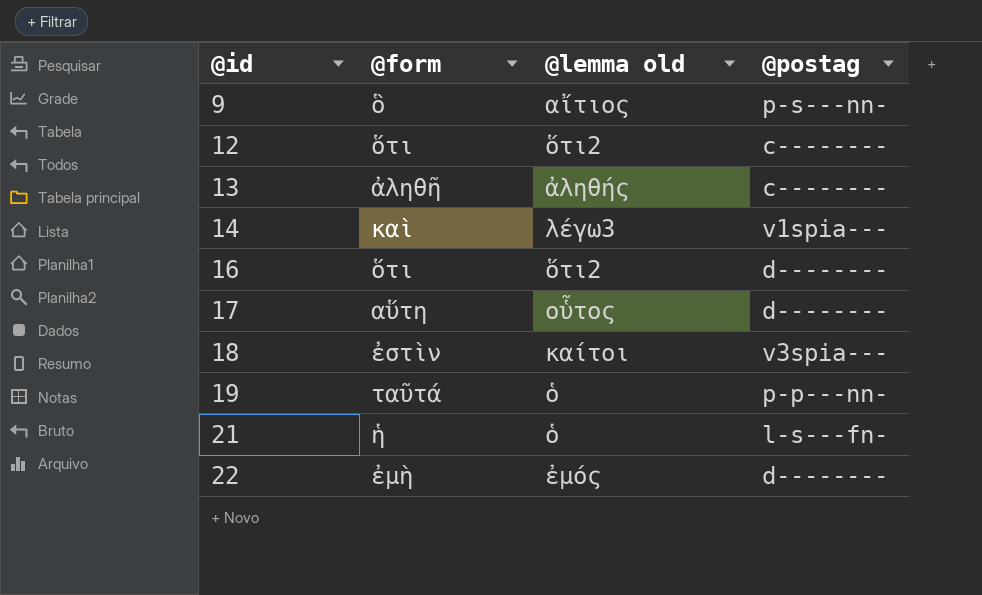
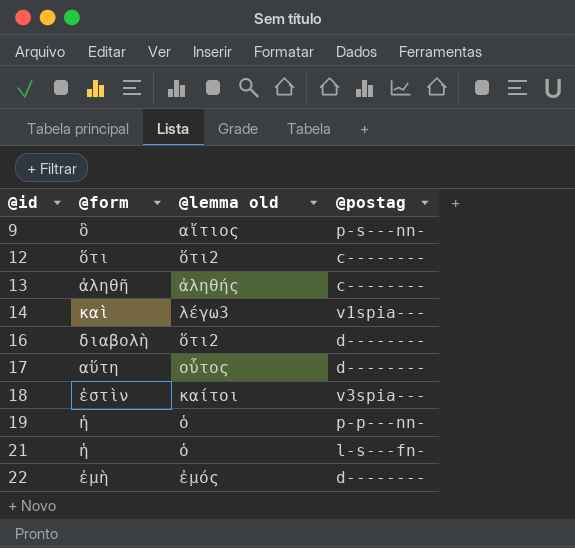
16 | @form: ὅτι -> διαβολὴ
19 | @form: ταῦτά -> ἡ

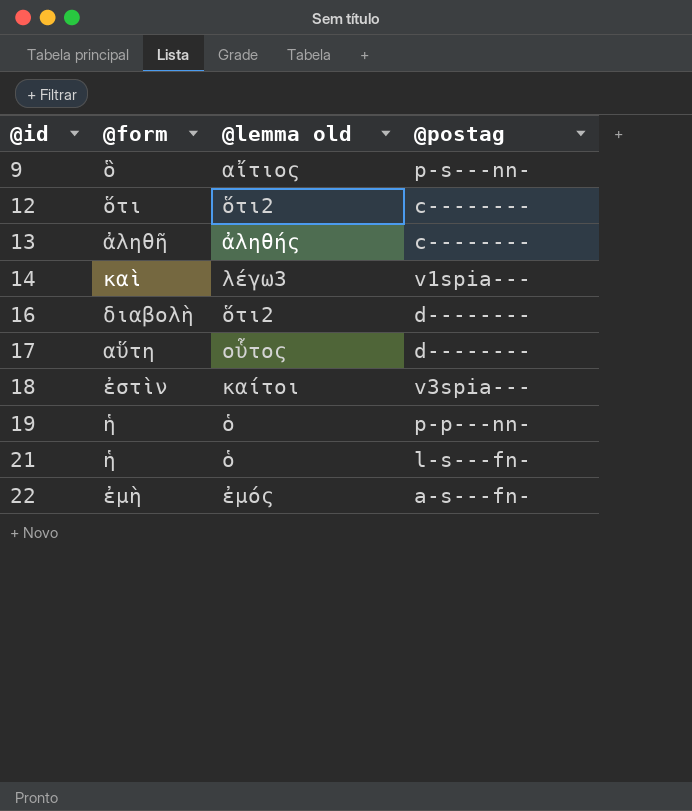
22 | @postag: d-------- -> a-s---fn-

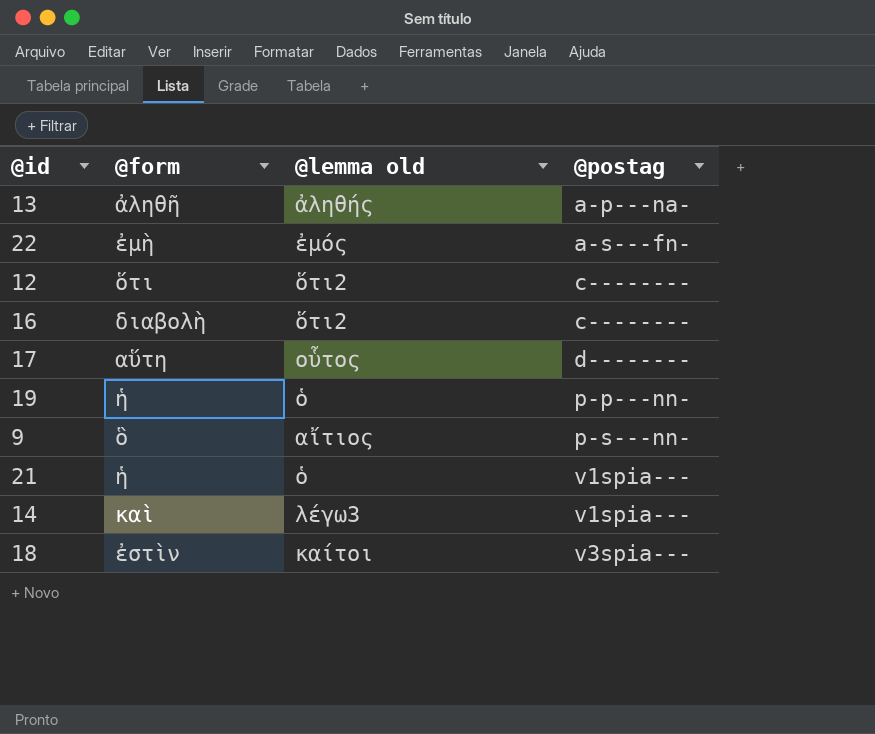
row order: @id ascending -> @postag ascending
13 | @postag: c-------- -> a-p---na-
16 | @postag: d-------- -> c--------
21 | @postag: l-s---fn- -> v1spia---

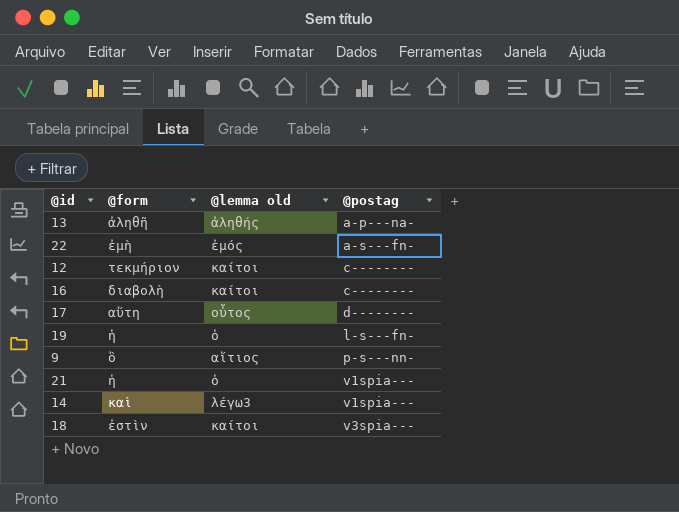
12 | @form: ὅτι -> τεκμήριον
12 | @lemma old: ὅτι2 -> καίτοι
16 | @lemma old: ὅτι2 -> καίτοι
19 | @postag: p-p---nn- -> l-s---fn-

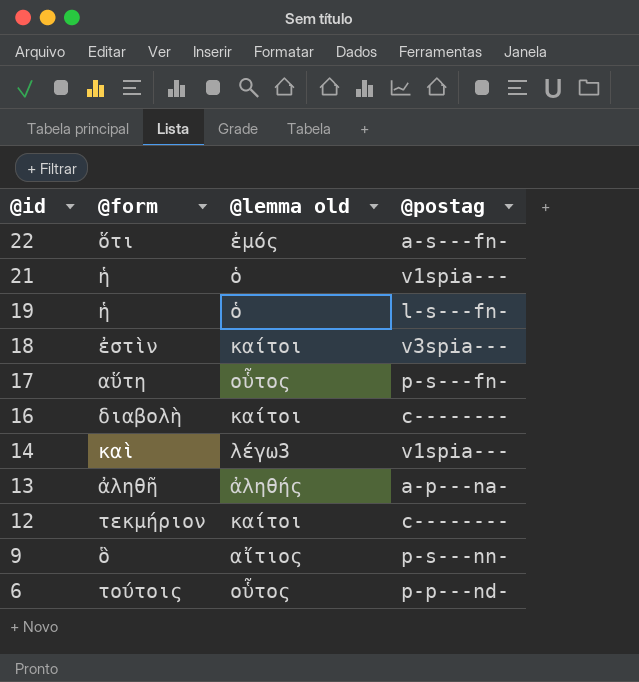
row order: @postag ascending -> @id descending
22 | @form: ἐμὴ -> ὅτι
17 | @postag: d-------- -> p-s---fn-
row 6: none -> τούτοις | οὗτος | p-p---nd-

